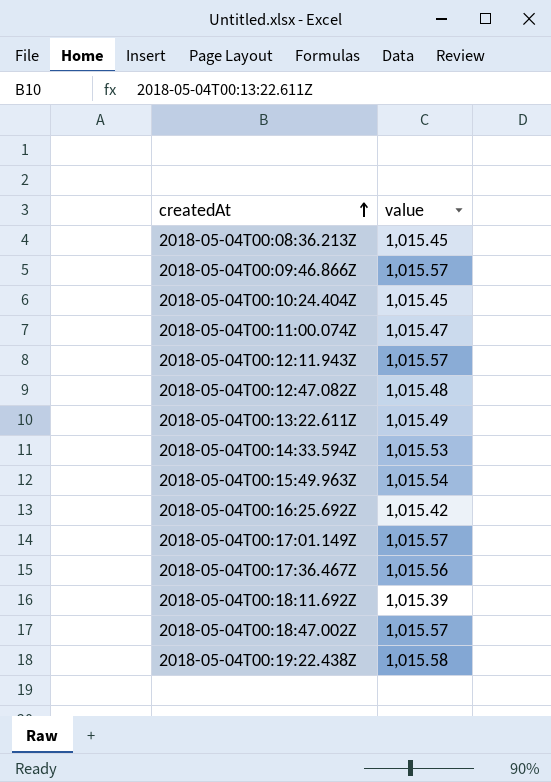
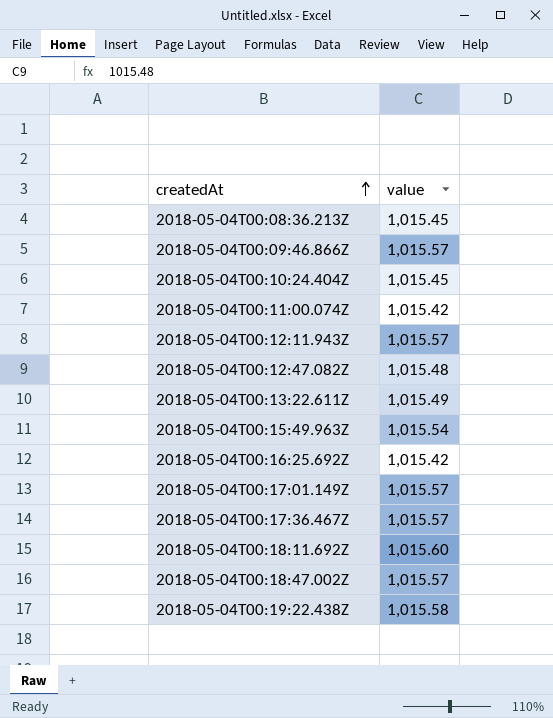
row 2018-05-04T00:14:33.594Z: 1,015.53 -> none
2018-05-04T00:11:00.074Z | value: 1,015.47 -> 1,015.42
2018-05-04T00:17:36.467Z | value: 1,015.56 -> 1,015.57
2018-05-04T00:18:11.692Z | value: 1,015.39 -> 1,015.60

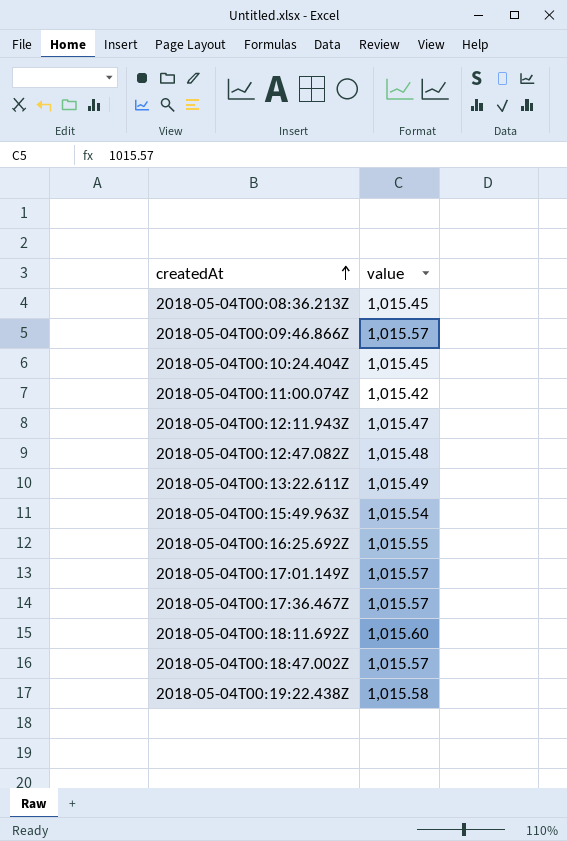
2018-05-04T00:12:11.943Z | value: 1,015.57 -> 1,015.47
2018-05-04T00:16:25.692Z | value: 1,015.42 -> 1,015.55

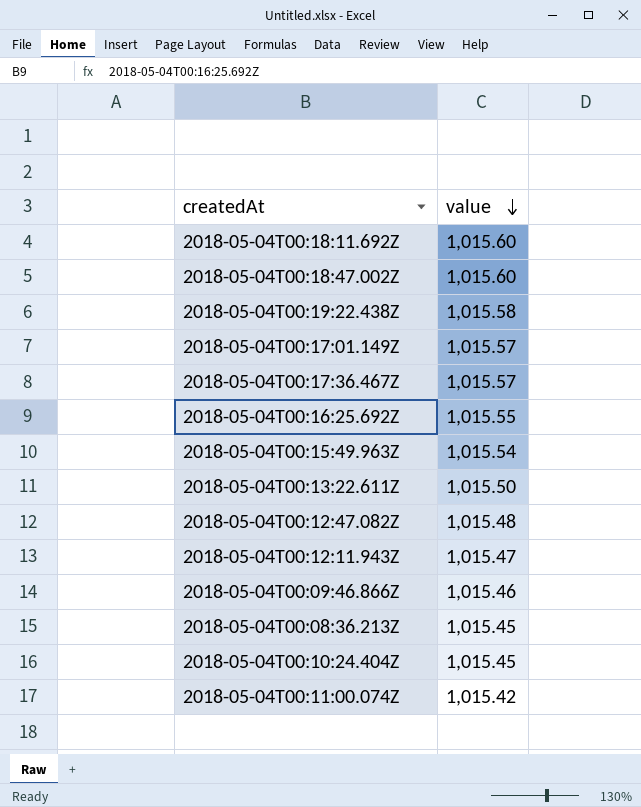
row order: createdAt ascending -> value descending
2018-05-04T00:18:47.002Z | value: 1,015.57 -> 1,015.60
2018-05-04T00:13:22.611Z | value: 1,015.49 -> 1,015.50
2018-05-04T00:09:46.866Z | value: 1,015.57 -> 1,015.46

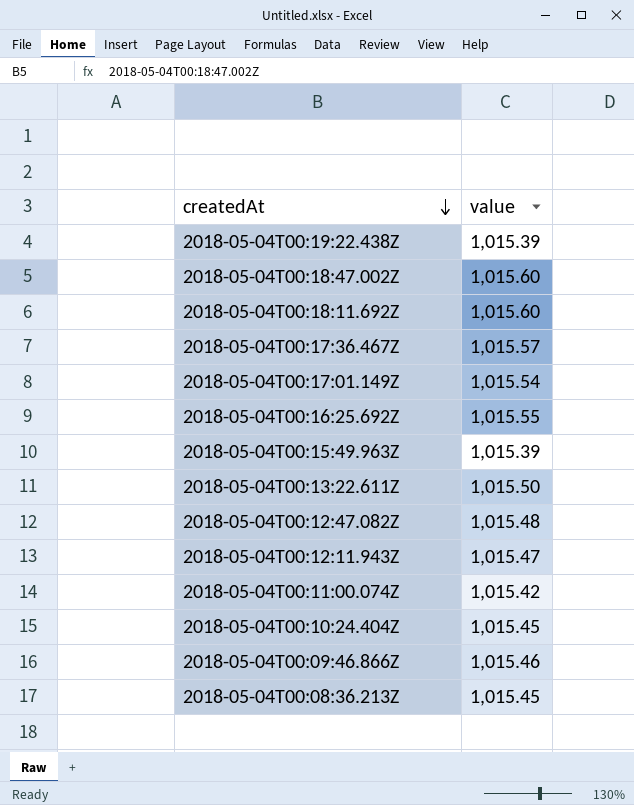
row order: value descending -> createdAt descending
2018-05-04T00:19:22.438Z | value: 1,015.58 -> 1,015.39
2018-05-04T00:17:01.149Z | value: 1,015.57 -> 1,015.54
2018-05-04T00:15:49.963Z | value: 1,015.54 -> 1,015.39

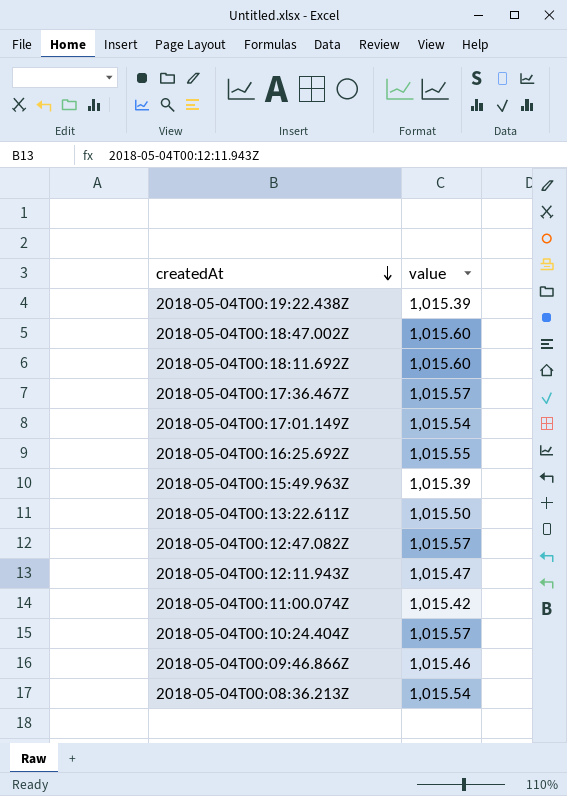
2018-05-04T00:12:47.082Z | value: 1,015.48 -> 1,015.57
2018-05-04T00:10:24.404Z | value: 1,015.45 -> 1,015.57
2018-05-04T00:08:36.213Z | value: 1,015.45 -> 1,015.54

